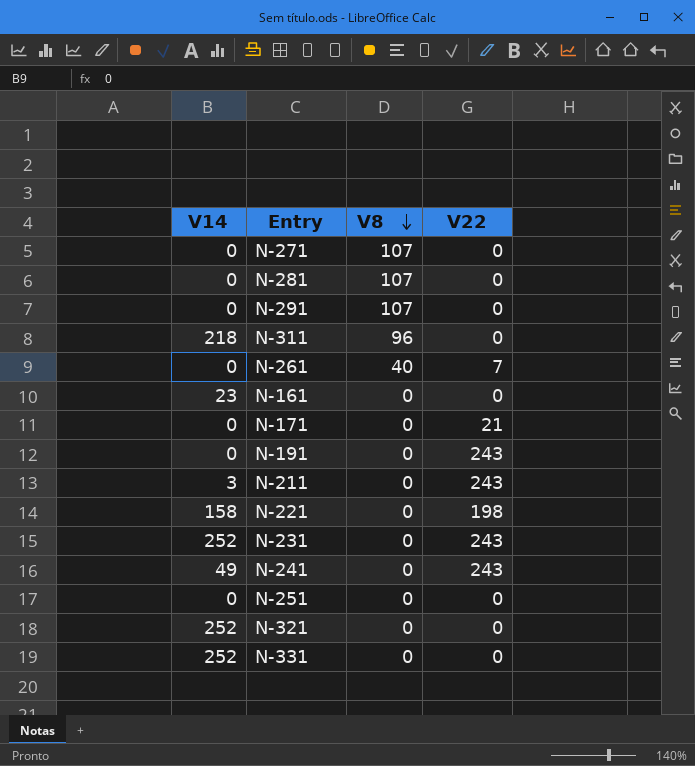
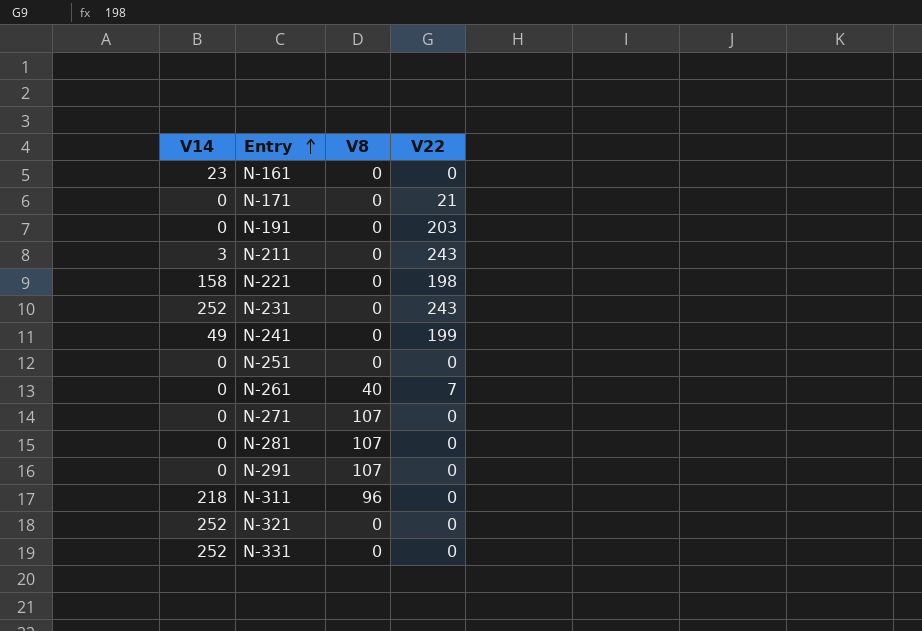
row order: V8 descending -> Entry ascending
N-191 | V22: 243 -> 203
N-241 | V22: 243 -> 199

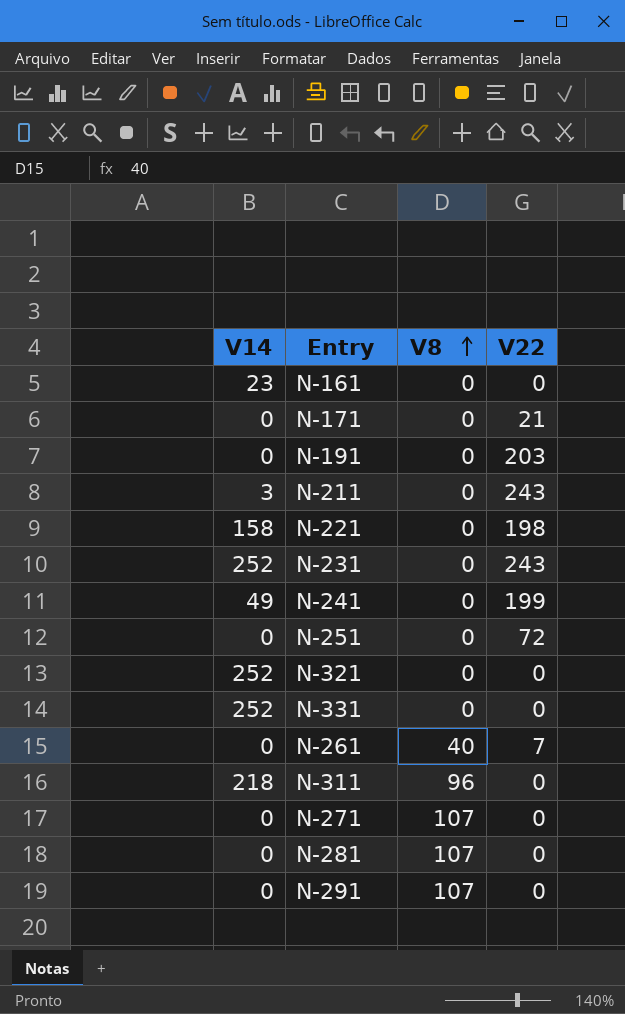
row order: Entry ascending -> V8 ascending
N-251 | V22: 0 -> 72

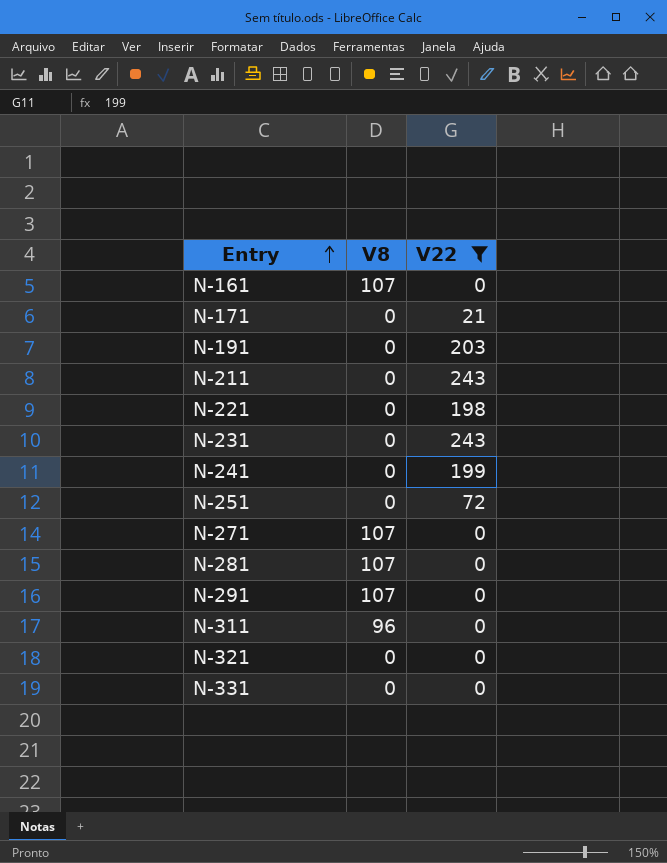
filter: none -> V22 != 7
row order: V8 ascending -> Entry ascending
column V14 | position: 1 -> none
N-161 | V8: 0 -> 107

